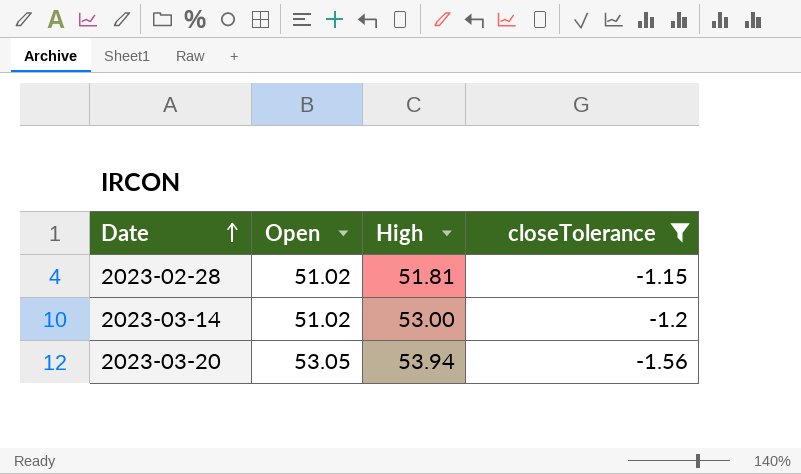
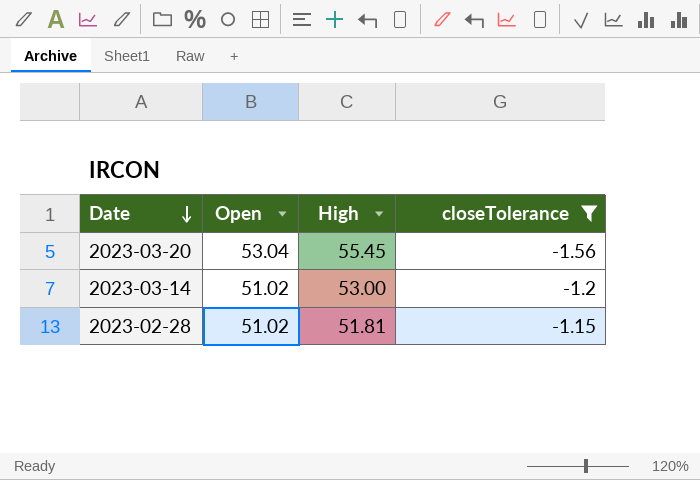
row order: Date ascending -> Date descending
2023-03-20 | Open: 53.05 -> 53.04
2023-03-20 | High: 53.94 -> 55.45

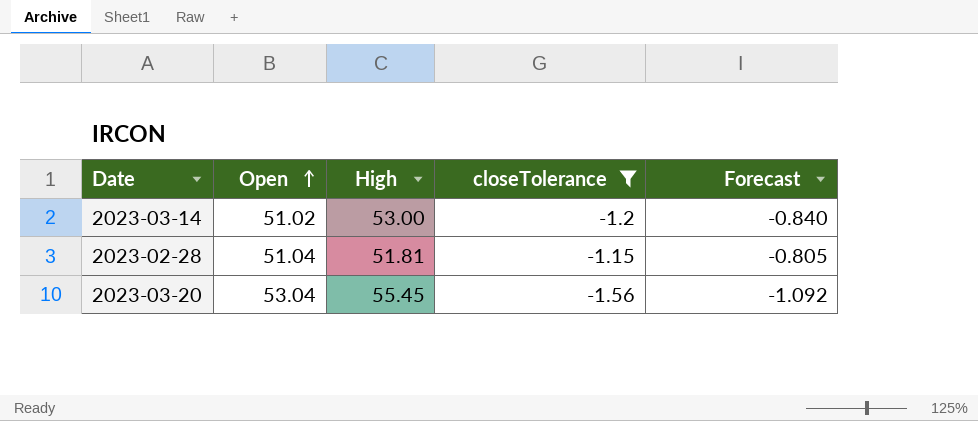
row order: Date descending -> Open ascending
column Forecast | formula: none -> [closeTolerance] * 0.7
2023-02-28 | Open: 51.02 -> 51.04

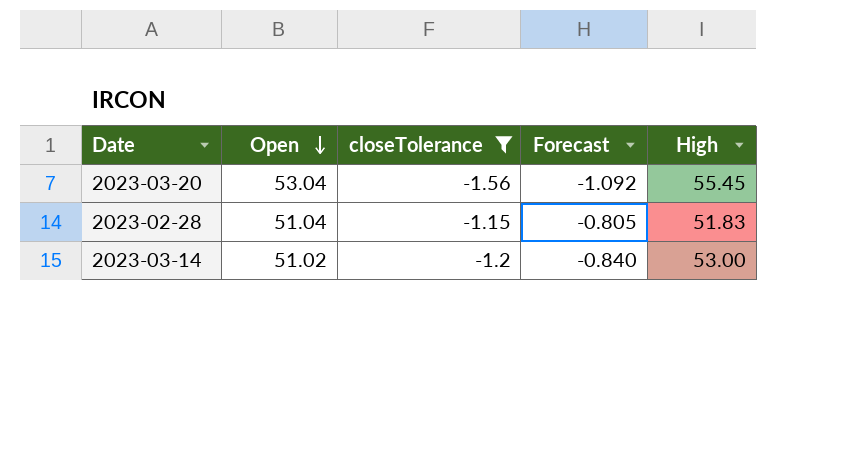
row order: Open ascending -> Open descending
column High | position: 3 -> 5
2023-02-28 | High: 51.81 -> 51.83

